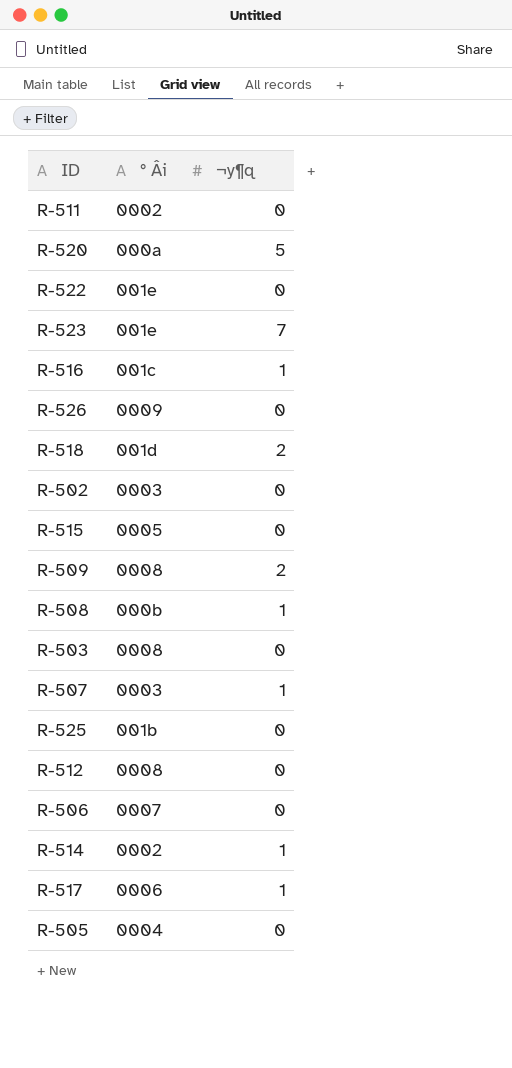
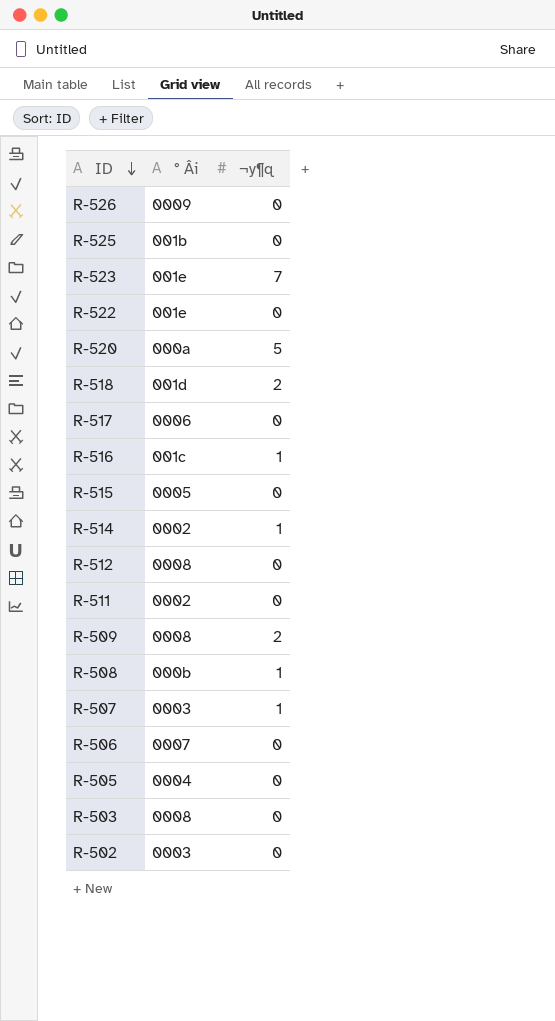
row order: none -> ID descending
R-517 | ¬y¶q: 1 -> 0

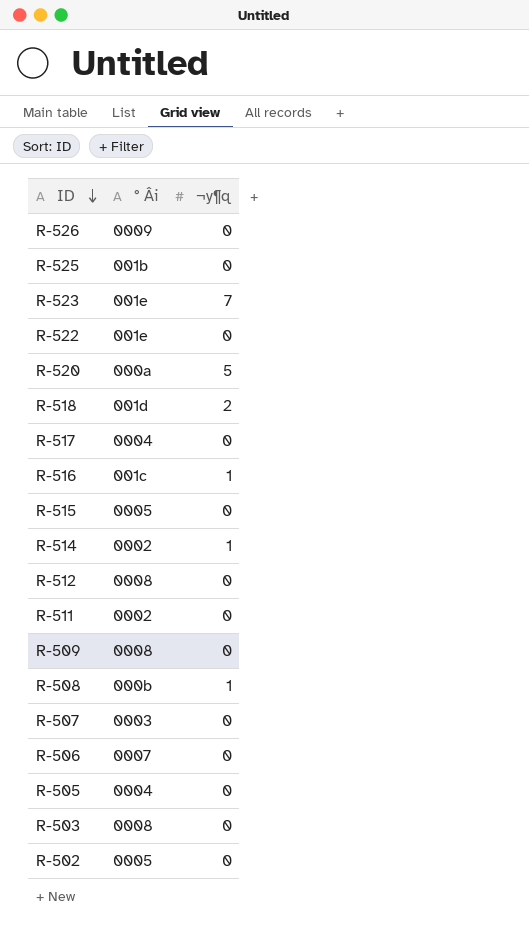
R-517 | ° Âi: 0006 -> 0004
R-509 | ¬y¶q: 2 -> 0
R-507 | ¬y¶q: 1 -> 0
R-502 | ° Âi: 0003 -> 0005

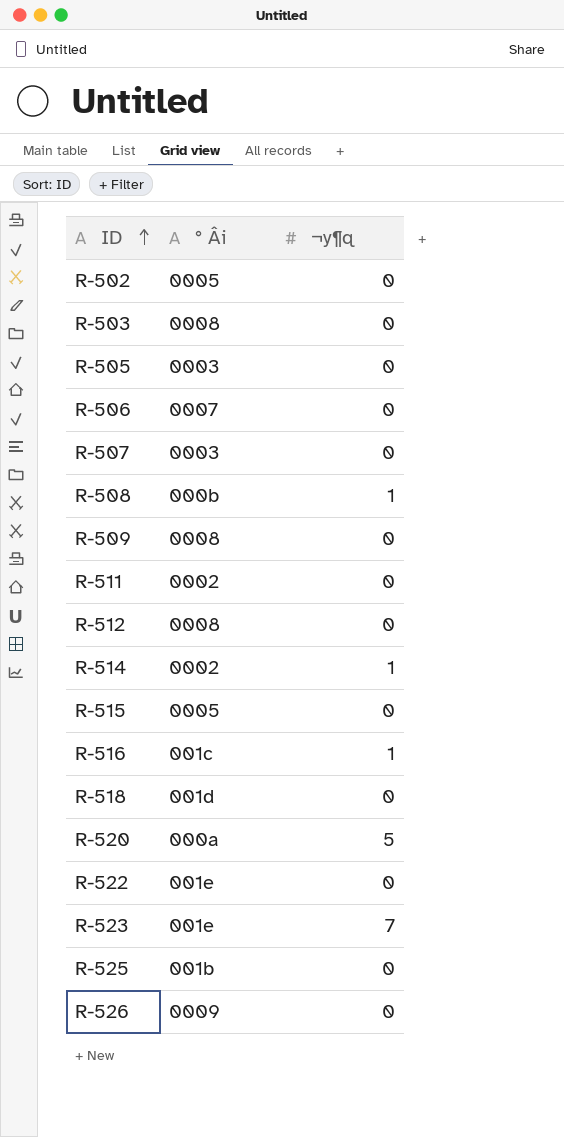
row order: ID descending -> ID ascending
row R-517: 0004 | 0 -> none
R-505 | ° Âi: 0004 -> 0003
R-518 | ¬y¶q: 2 -> 0

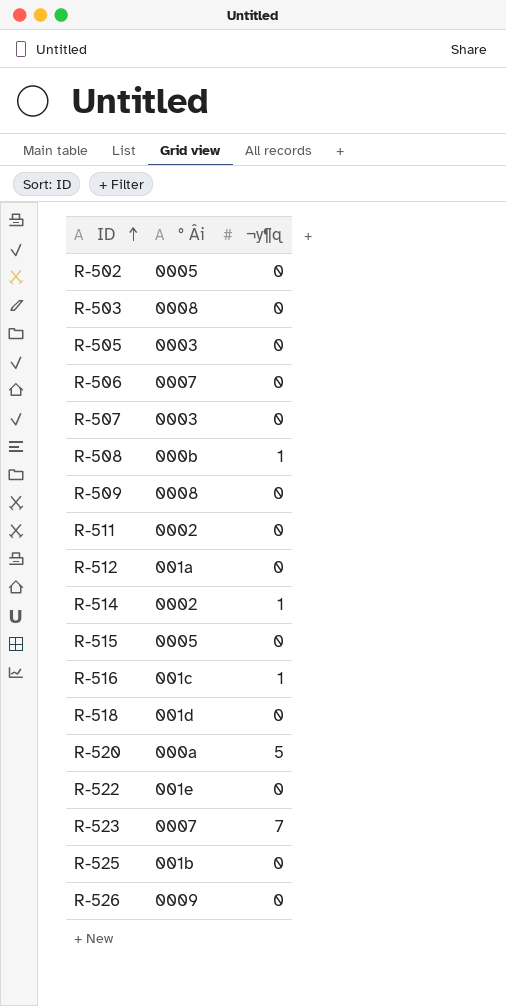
R-512 | ° Âi: 0008 -> 001a
R-523 | ° Âi: 001e -> 0007

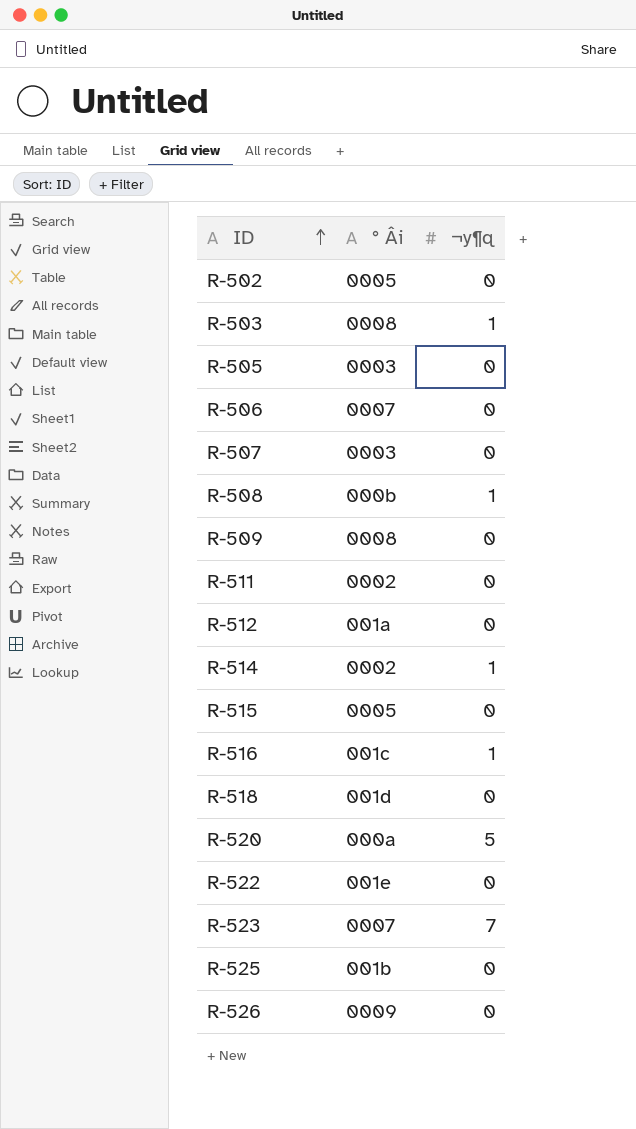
R-503 | ¬y¶q: 0 -> 1

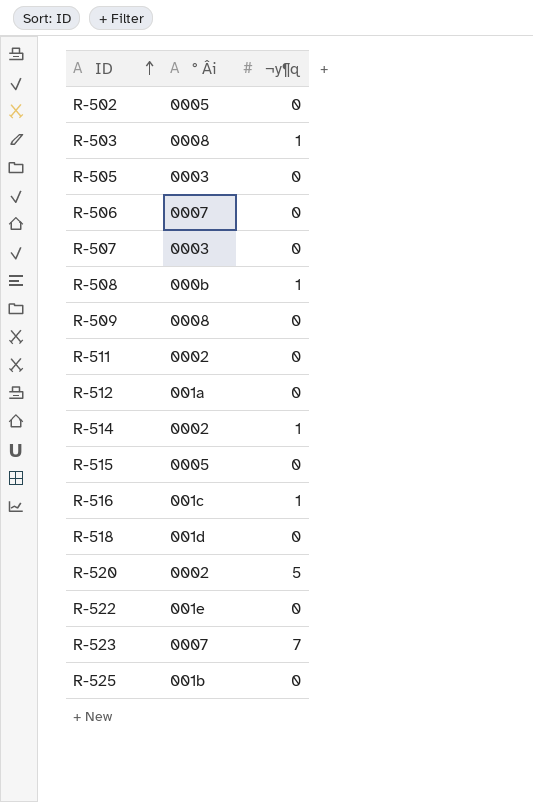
row R-526: 0009 | 0 -> none
R-520 | ° Âi: 000a -> 0002

